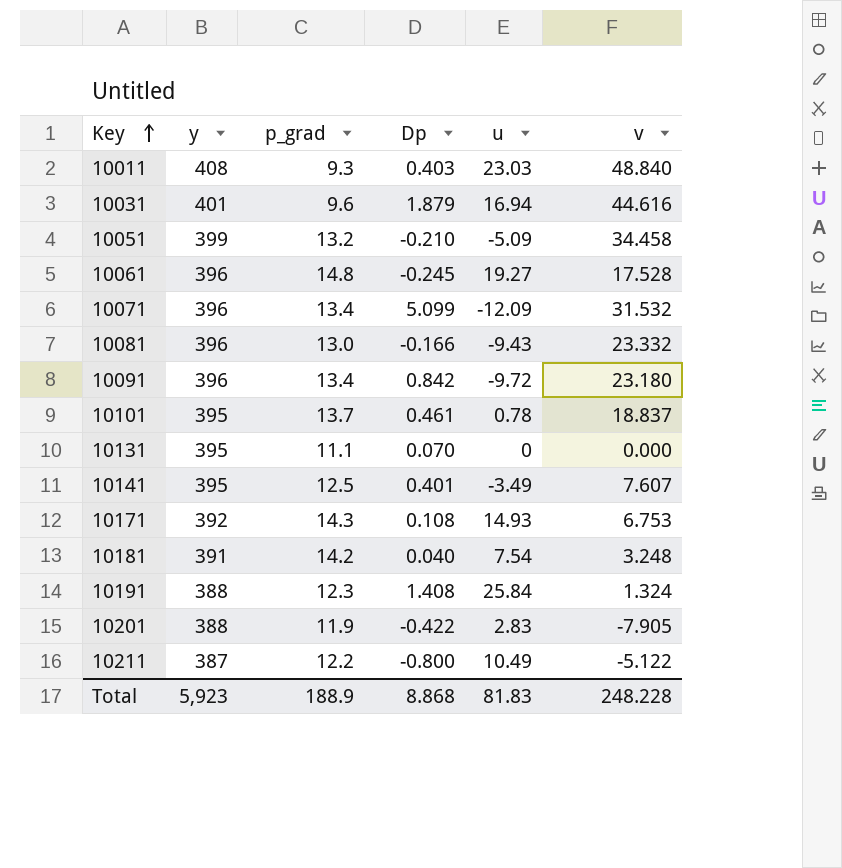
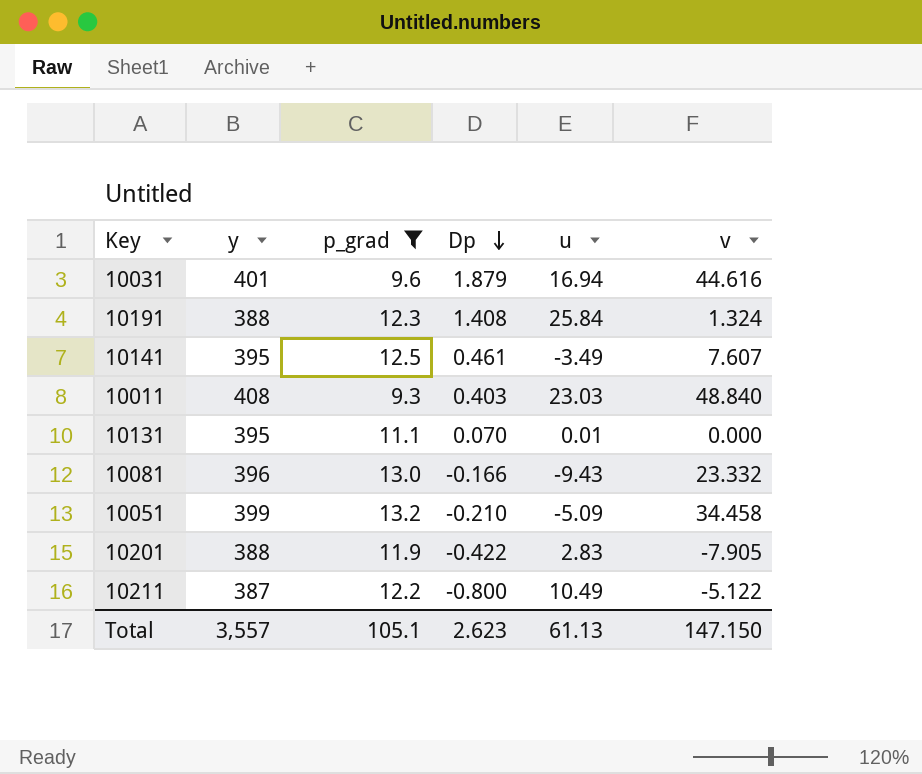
filter: none -> p_grad <= 13.2
row order: Key ascending -> Dp descending
10141 | Dp: 0.401 -> 0.461
10131 | u: 0 -> 0.01
Total | y: 5,923 -> 3,557
Total | p_grad: 188.9 -> 105.1
Total | Dp: 8.868 -> 2.623
Total | u: 81.83 -> 61.13
Total | v: 248.228 -> 147.150

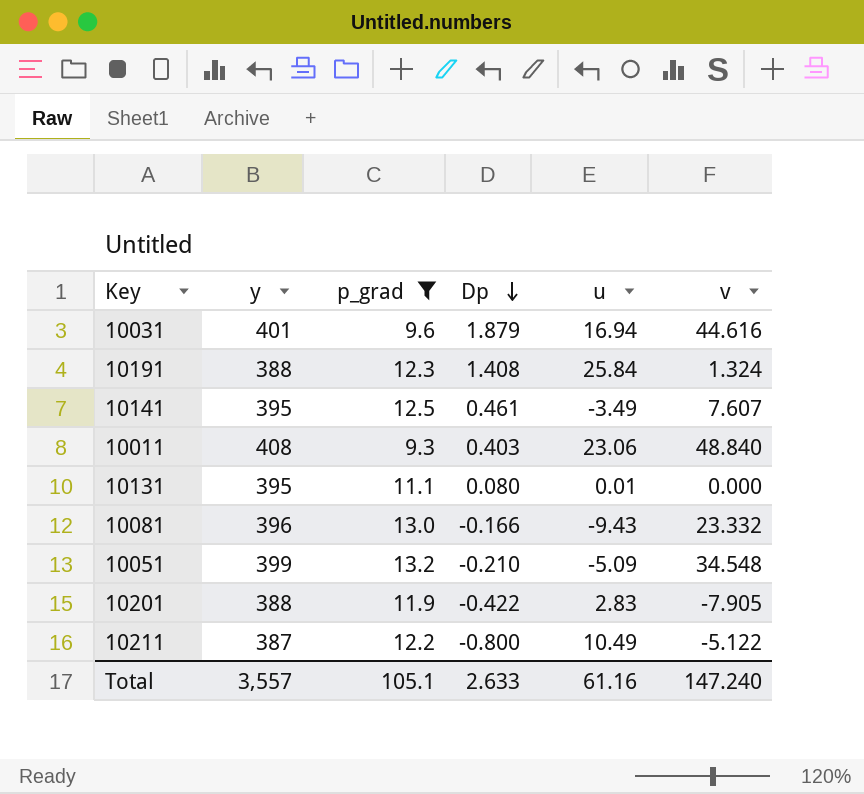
10011 | u: 23.03 -> 23.06
10131 | Dp: 0.070 -> 0.080
10051 | v: 34.458 -> 34.548
Total | Dp: 2.623 -> 2.633
Total | u: 61.13 -> 61.16
Total | v: 147.150 -> 147.240

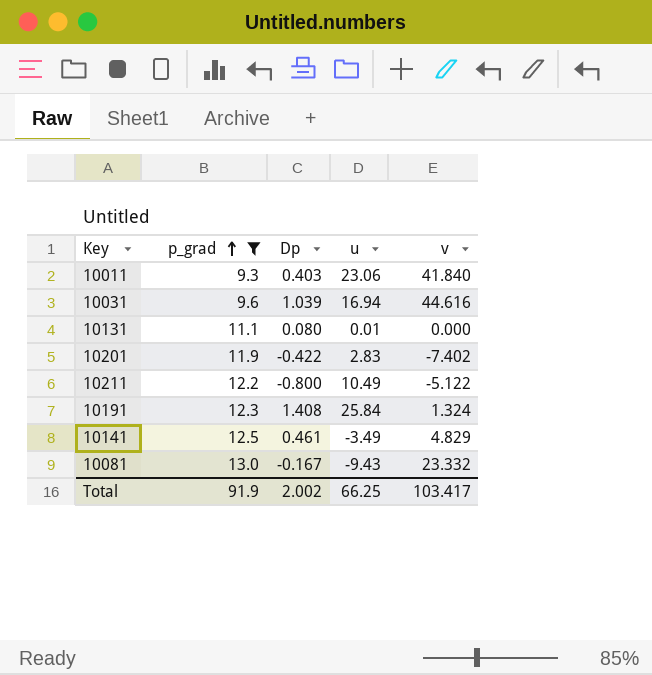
row order: Dp descending -> p_grad ascending
column y | position: 2 -> none
row 10051: 399 | 13.2 | -0.210 | -5.09 | 34.548 -> none
10011 | v: 48.840 -> 41.840
10031 | Dp: 1.879 -> 1.039
10201 | v: -7.905 -> -7.402
10141 | v: 7.607 -> 4.829
10081 | Dp: -0.166 -> -0.167
Total | p_grad: 105.1 -> 91.9
Total | Dp: 2.633 -> 2.002
Total | u: 61.16 -> 66.25
Total | v: 147.240 -> 103.417

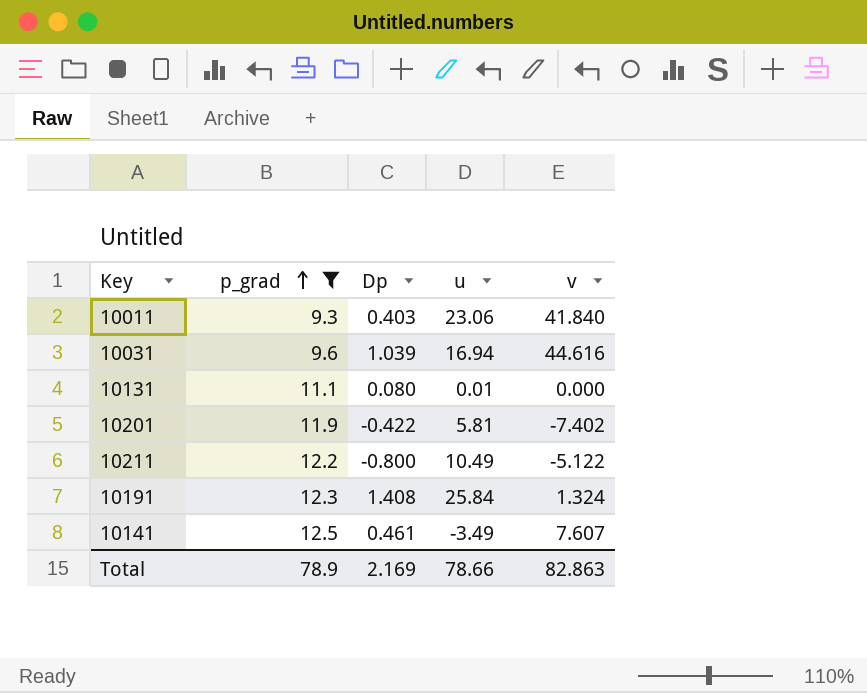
row 10081: 13.0 | -0.167 | -9.43 | 23.332 -> none
10201 | u: 2.83 -> 5.81
10141 | v: 4.829 -> 7.607
Total | p_grad: 91.9 -> 78.9
Total | Dp: 2.002 -> 2.169
Total | u: 66.25 -> 78.66
Total | v: 103.417 -> 82.863

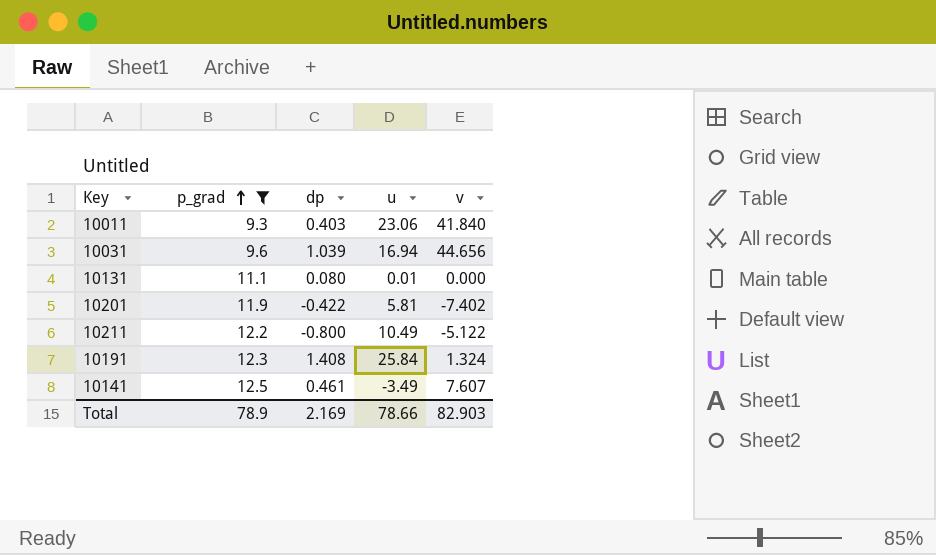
column name: Dp -> dp
10031 | v: 44.616 -> 44.656
Total | v: 82.863 -> 82.903

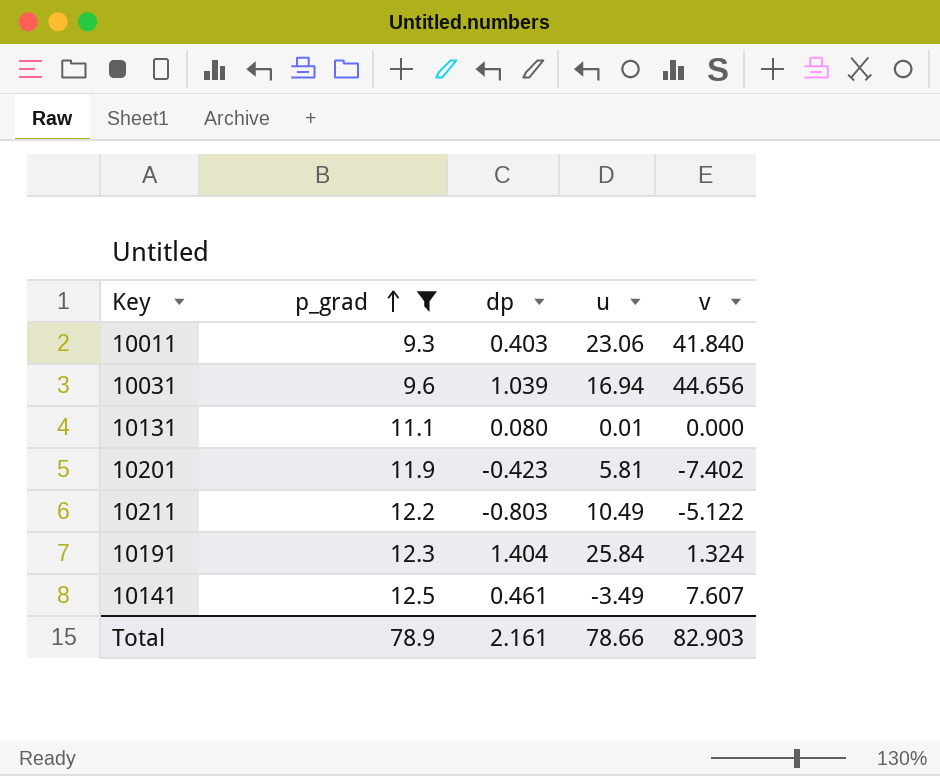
10201 | dp: -0.422 -> -0.423
10211 | dp: -0.800 -> -0.803
10191 | dp: 1.408 -> 1.404
Total | dp: 2.169 -> 2.161

